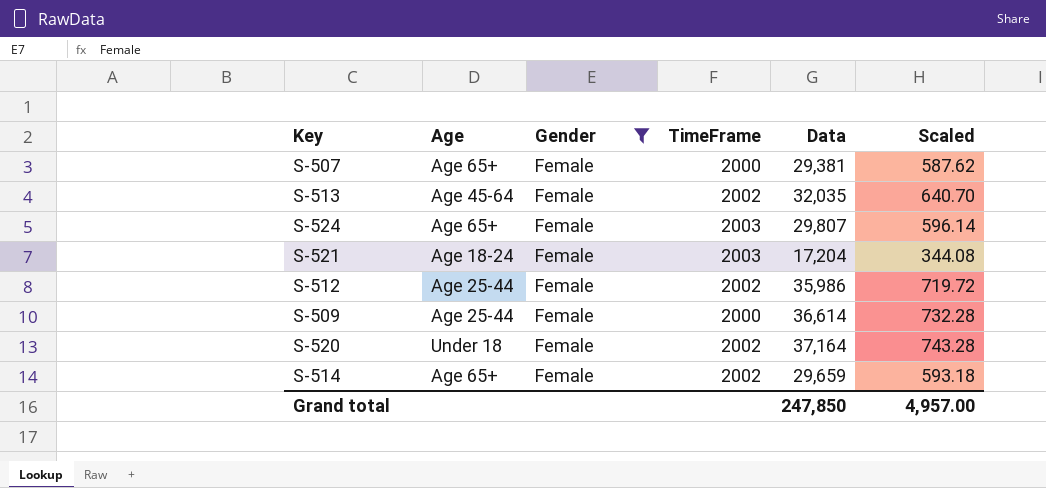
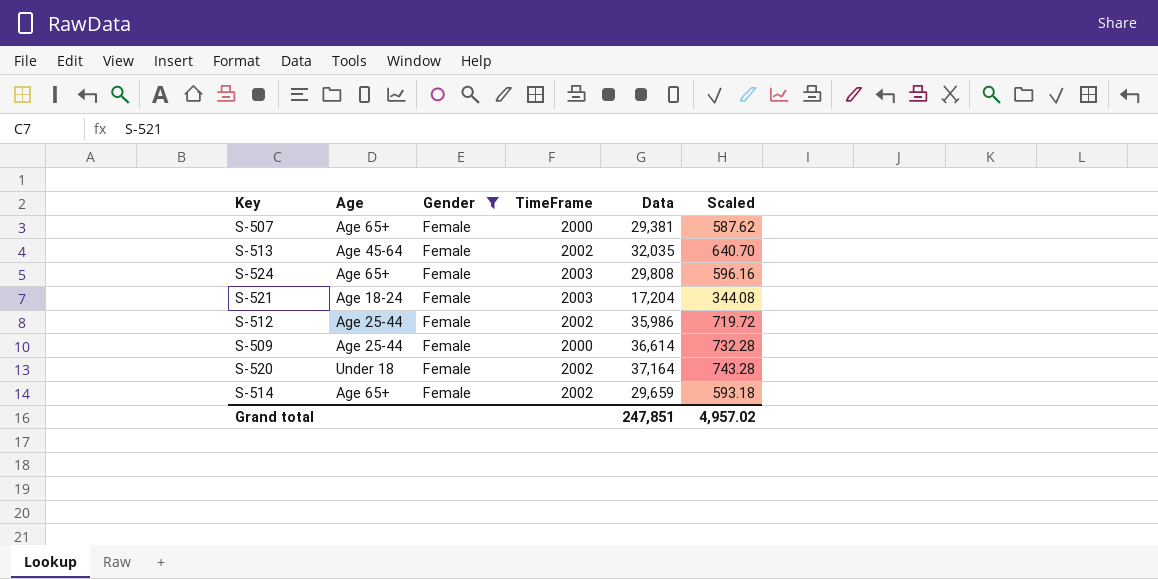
S-524 | Data: 29,807 -> 29,808
S-524 | Scaled: 596.14 -> 596.16
Grand total | Data: 247,850 -> 247,851
Grand total | Scaled: 4,957.00 -> 4,957.02

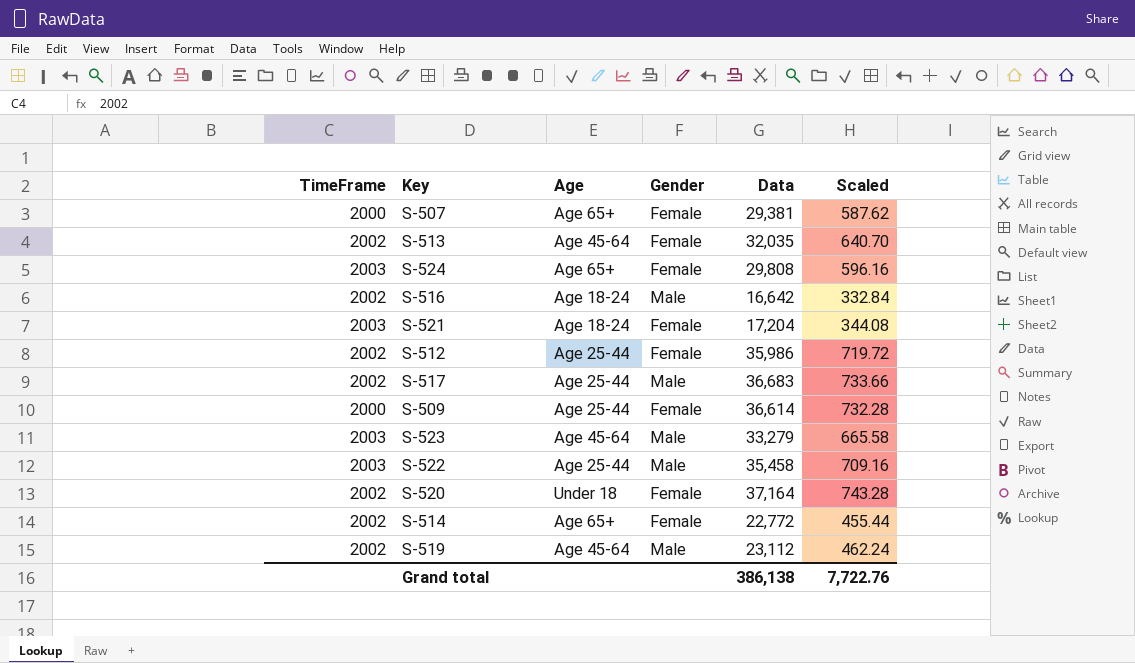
filter: Gender = Female -> none
column TimeFrame | position: 4 -> 1
S-514 | Data: 29,659 -> 22,772
S-514 | Scaled: 593.18 -> 455.44
Grand total | Data: 247,851 -> 386,138
Grand total | Scaled: 4,957.02 -> 7,722.76

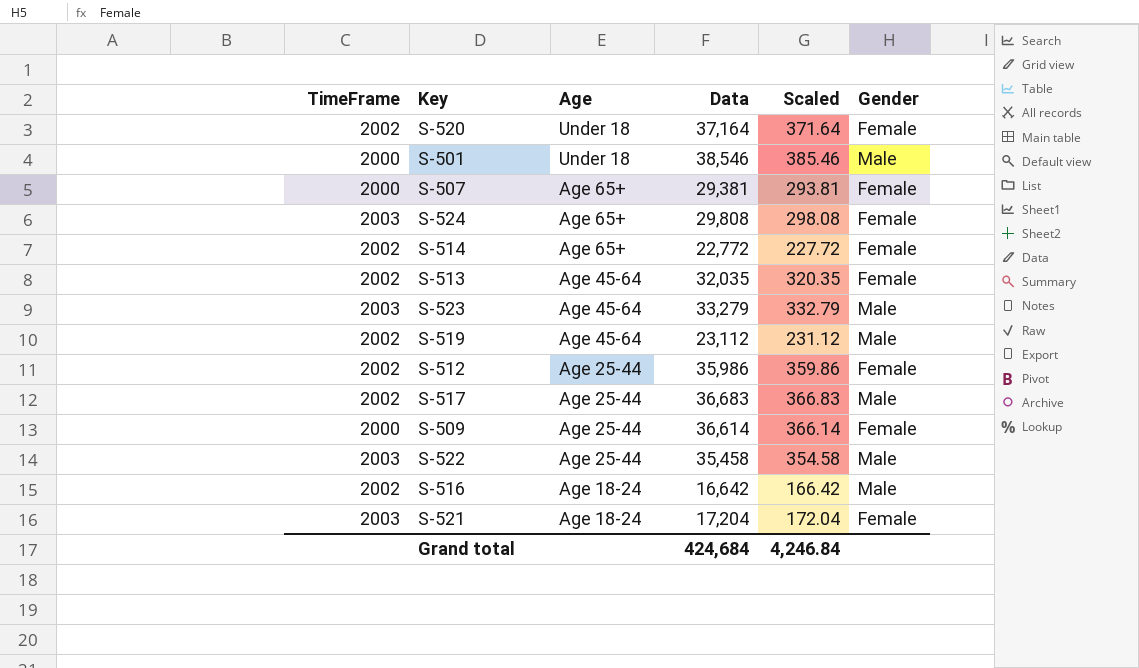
row order: none -> Age descending
column Scaled | formula: [Data] * 0.02 -> [Data] * 0.01
column Gender | position: 4 -> 6
row S-501: none -> 2000 | Under 18 | 38,546 | 385.46 | Male
Grand total | Data: 386,138 -> 424,684
Grand total | Scaled: 7,722.76 -> 4,246.84

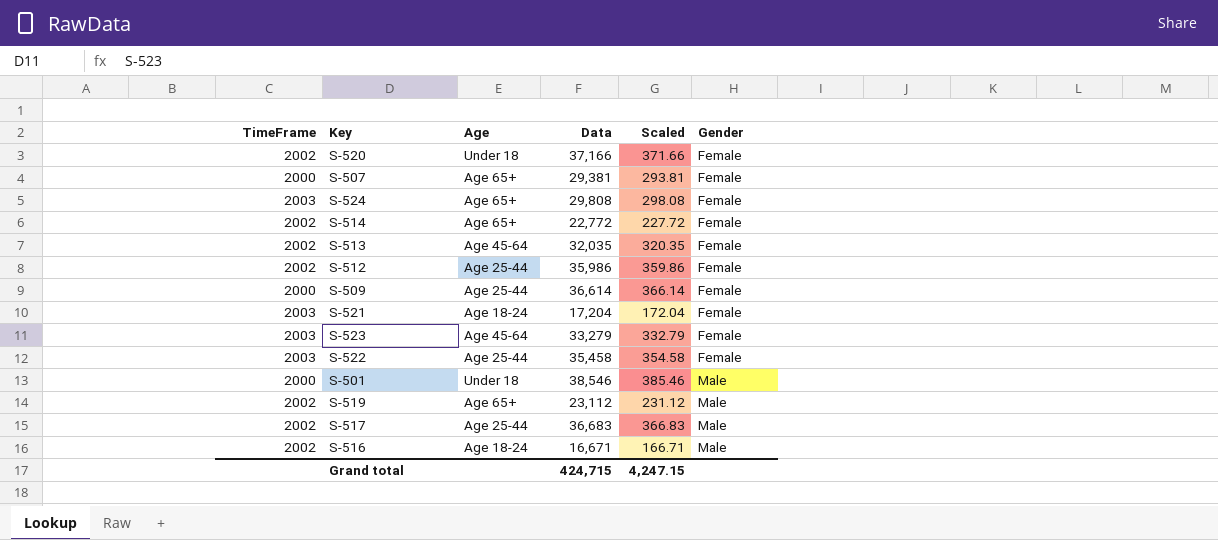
row order: Age descending -> Gender ascending
S-520 | Data: 37,164 -> 37,166
S-520 | Scaled: 371.64 -> 371.66
S-523 | Gender: Male -> Female
S-522 | Gender: Male -> Female
S-519 | Age: Age 45-64 -> Age 65+
S-516 | Data: 16,642 -> 16,671
S-516 | Scaled: 166.42 -> 166.71
Grand total | Data: 424,684 -> 424,715
Grand total | Scaled: 4,246.84 -> 4,247.15

